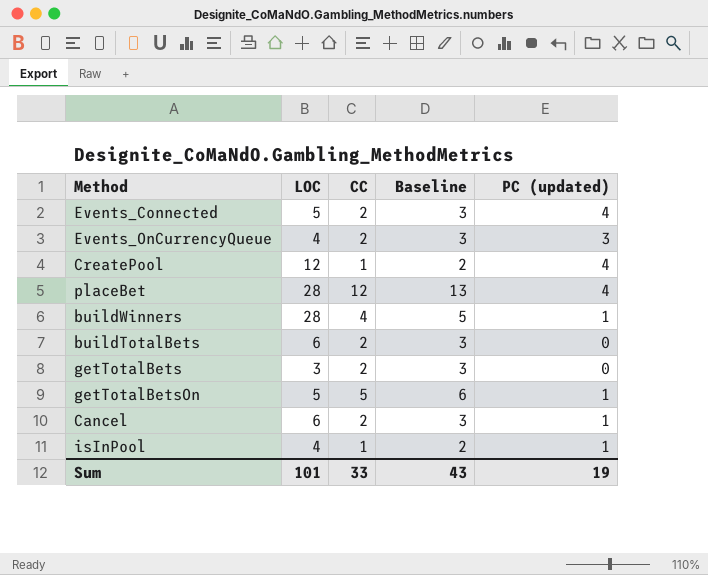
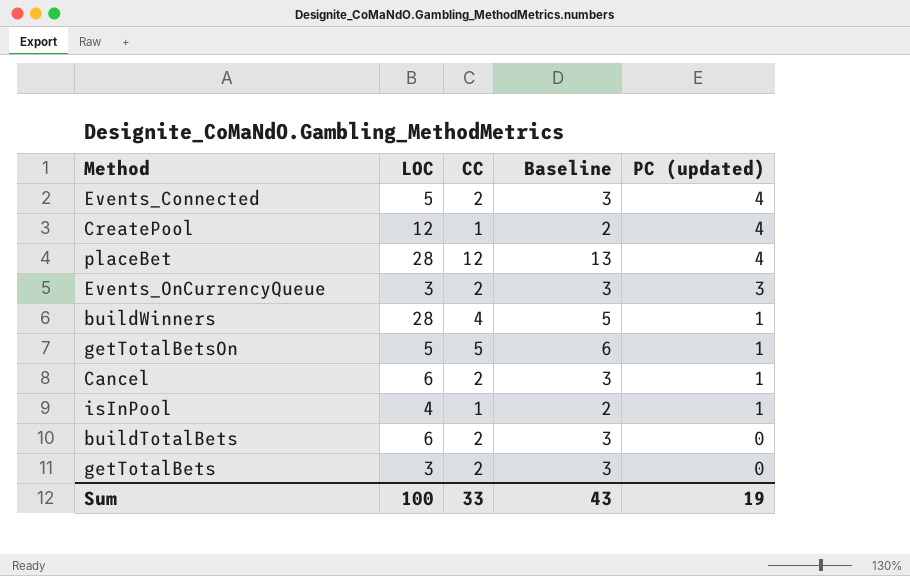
row order: none -> PC (updated) descending
Events_OnCurrencyQueue | LOC: 4 -> 3
Sum | LOC: 101 -> 100

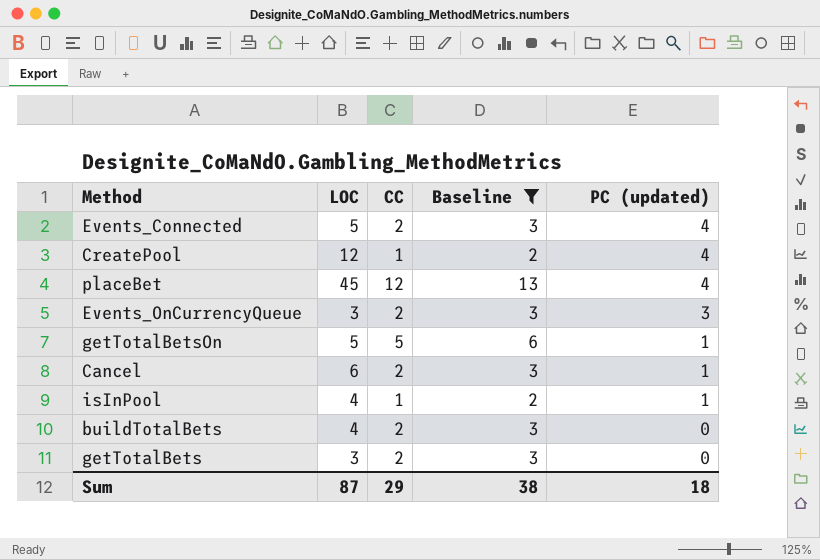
filter: none -> Baseline != 5
placeBet | LOC: 28 -> 45
buildTotalBets | LOC: 6 -> 4
Sum | LOC: 100 -> 87
Sum | CC: 33 -> 29
Sum | Baseline: 43 -> 38
Sum | PC (updated): 19 -> 18

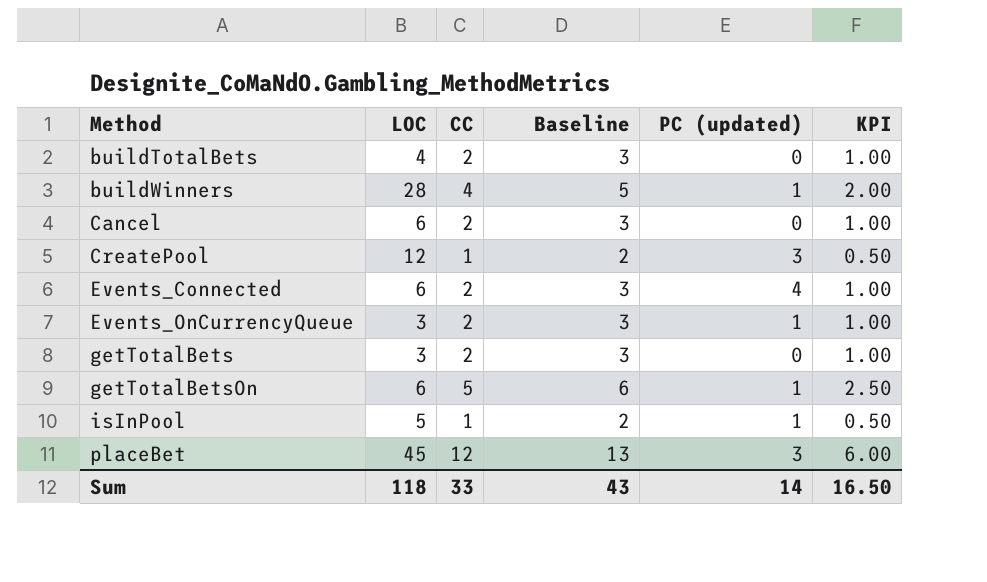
filter: Baseline != 5 -> none
row order: PC (updated) descending -> Method ascending
column KPI | formula: none -> [CC] * 0.5
Cancel | PC (updated): 1 -> 0
CreatePool | PC (updated): 4 -> 3
Events_Connected | LOC: 5 -> 6
Events_OnCurrencyQueue | PC (updated): 3 -> 1
getTotalBetsOn | LOC: 5 -> 6
isInPool | LOC: 4 -> 5
placeBet | PC (updated): 4 -> 3
Sum | LOC: 87 -> 118
Sum | CC: 29 -> 33
Sum | Baseline: 38 -> 43
Sum | PC (updated): 18 -> 14

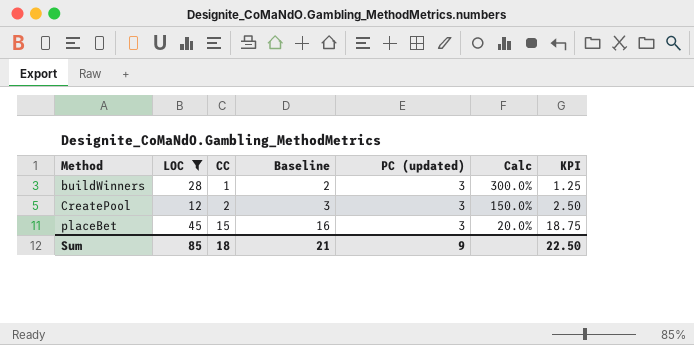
filter: none -> LOC >= 12
column Calc | formula: none -> [PC (updated)] / [CC]
column KPI | formula: [CC] * 0.5 -> [CC] * 1.25
buildWinners | CC: 4 -> 1
buildWinners | Baseline: 5 -> 2
buildWinners | PC (updated): 1 -> 3
CreatePool | CC: 1 -> 2
CreatePool | Baseline: 2 -> 3
placeBet | CC: 12 -> 15
placeBet | Baseline: 13 -> 16
Sum | LOC: 118 -> 85
Sum | CC: 33 -> 18
Sum | Baseline: 43 -> 21
Sum | PC (updated): 14 -> 9
Sum | KPI: 16.50 -> 22.50

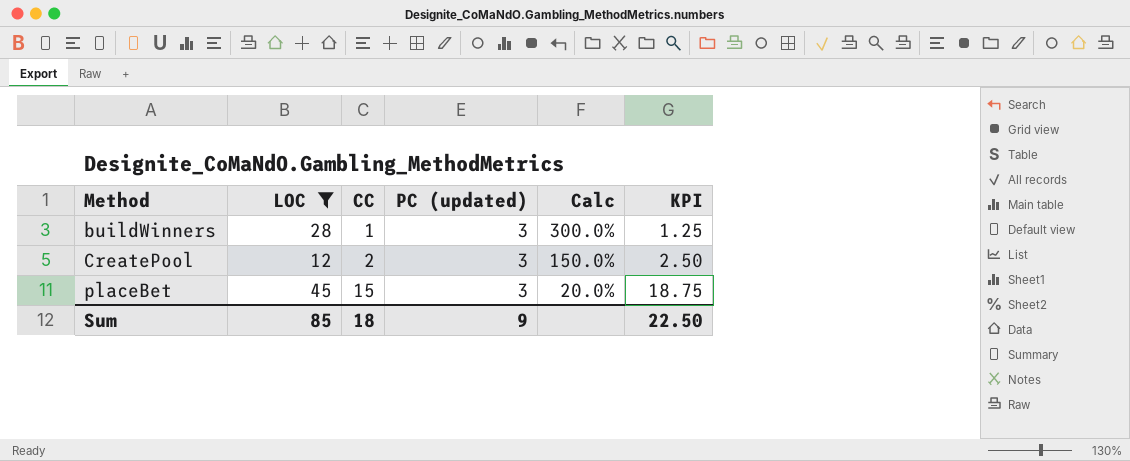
column Baseline | formula: [CC] + 1 -> none

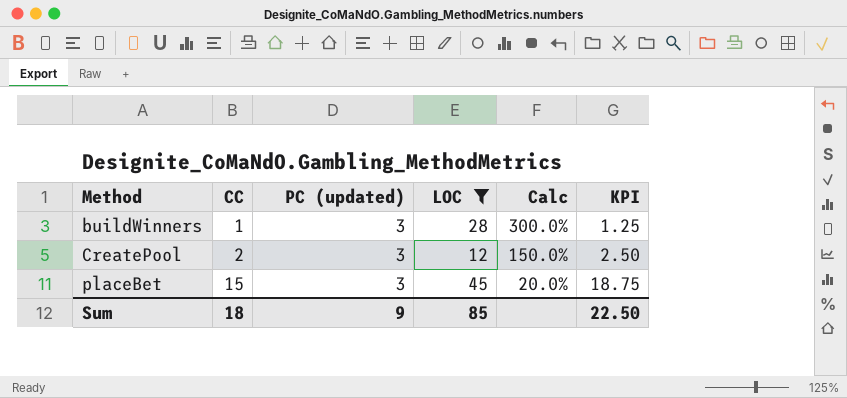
column LOC | position: 2 -> 4

